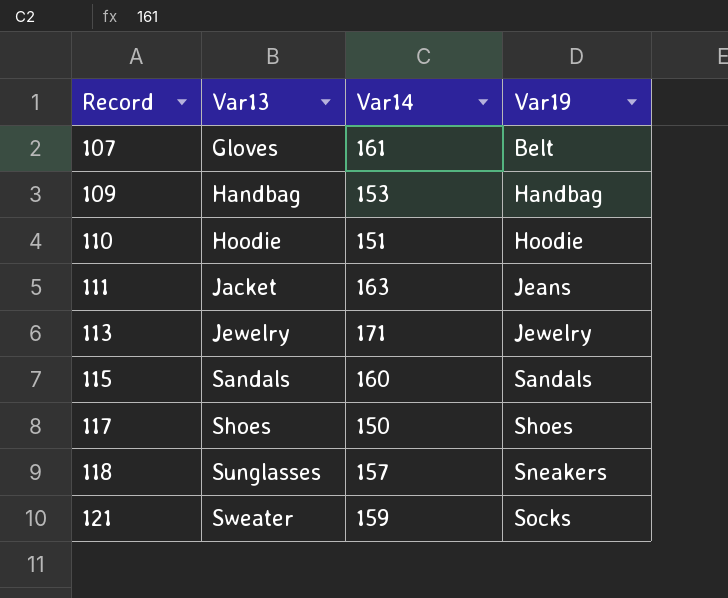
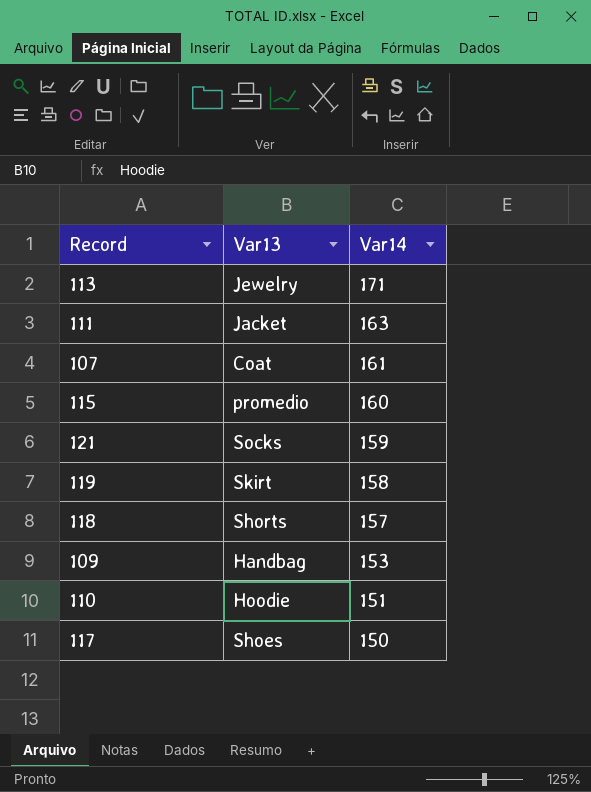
row order: Record ascending -> Var14 descending
column Var19 | position: 4 -> none
107 | Var13: Gloves -> Coat
115 | Var13: Sandals -> promedio
121 | Var13: Sweater -> Socks
row 119: none -> Skirt | 158
118 | Var13: Sunglasses -> Shorts

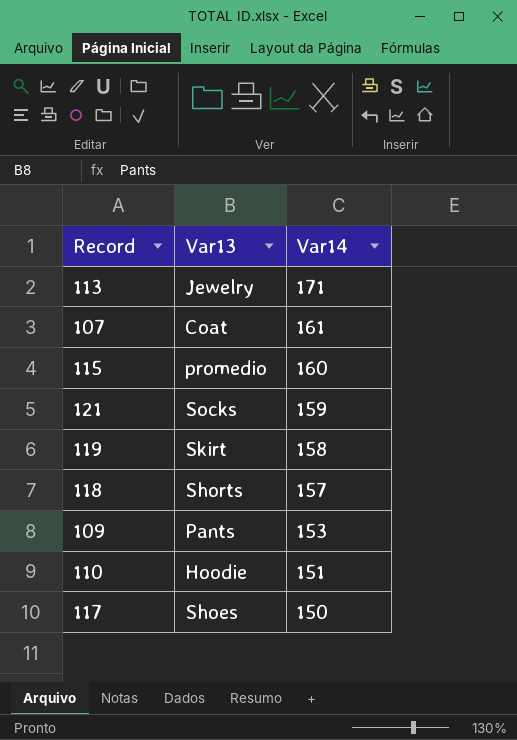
row 111: Jacket | 163 -> none
109 | Var13: Handbag -> Pants

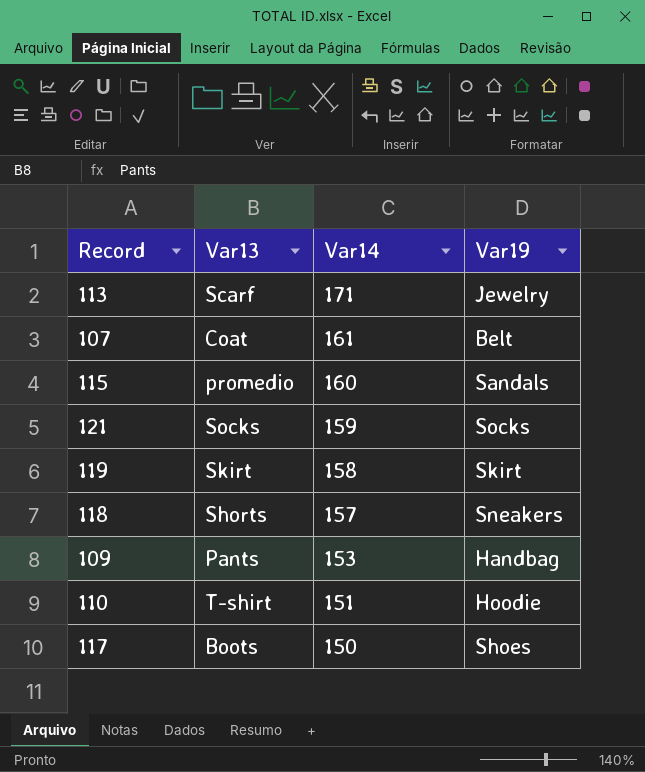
column Var19 | position: none -> 4
113 | Var13: Jewelry -> Scarf
110 | Var13: Hoodie -> T-shirt
117 | Var13: Shoes -> Boots

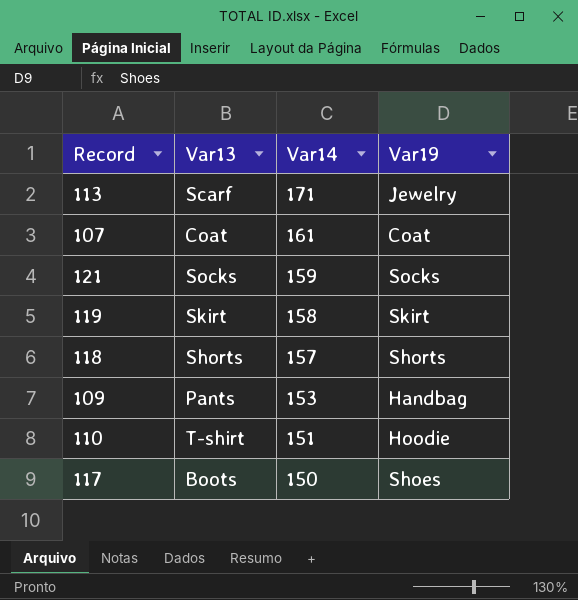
row 115: promedio | 160 | Sandals -> none
107 | Var19: Belt -> Coat
118 | Var19: Sneakers -> Shorts

